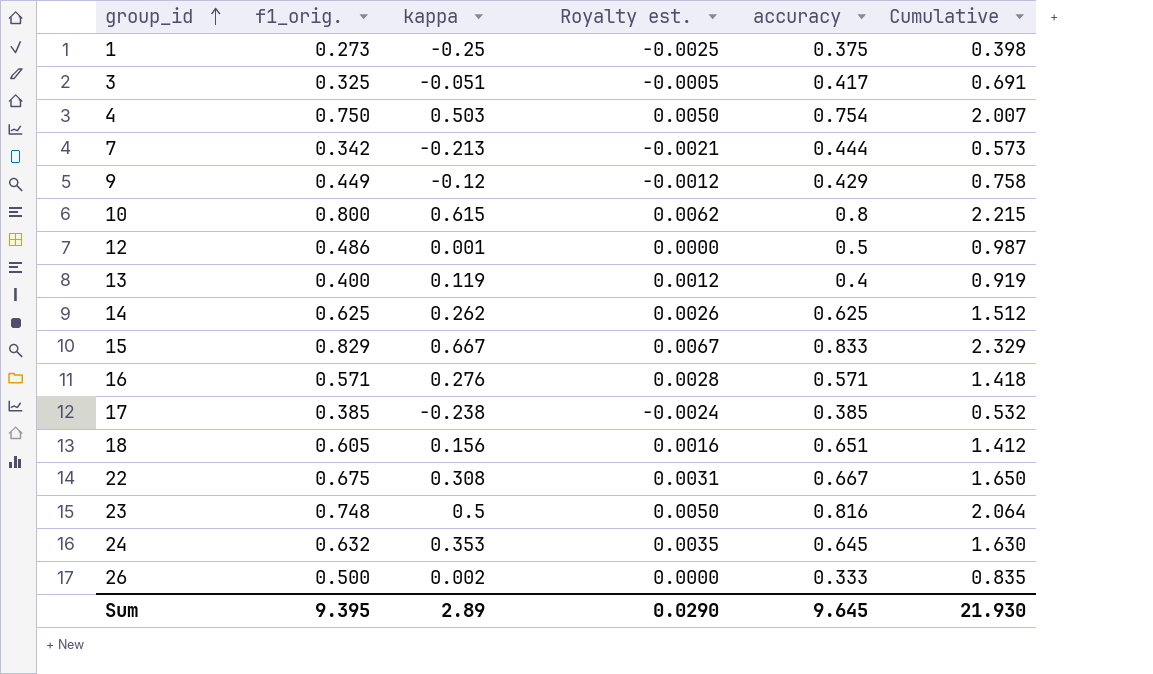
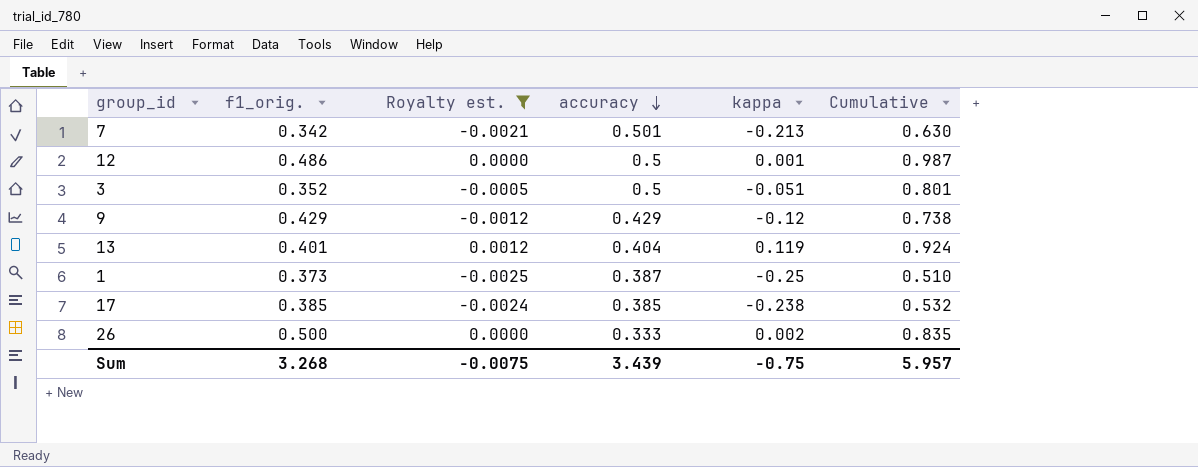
filter: none -> Royalty est. <= 0.0012
row order: group_id ascending -> accuracy descending
column kappa | position: 3 -> 5
7 | accuracy: 0.444 -> 0.501
7 | Cumulative: 0.573 -> 0.630
3 | f1_orig.: 0.325 -> 0.352
3 | accuracy: 0.417 -> 0.5
3 | Cumulative: 0.691 -> 0.801
9 | f1_orig.: 0.449 -> 0.429
9 | Cumulative: 0.758 -> 0.738
13 | f1_orig.: 0.400 -> 0.401
13 | accuracy: 0.4 -> 0.404
13 | Cumulative: 0.919 -> 0.924
1 | f1_orig.: 0.273 -> 0.373
1 | accuracy: 0.375 -> 0.387
1 | Cumulative: 0.398 -> 0.510
Sum | f1_orig.: 9.395 -> 3.268
Sum | Royalty est.: 0.0290 -> -0.0075
Sum | accuracy: 9.645 -> 3.439
Sum | kappa: 2.89 -> -0.75
Sum | Cumulative: 21.930 -> 5.957

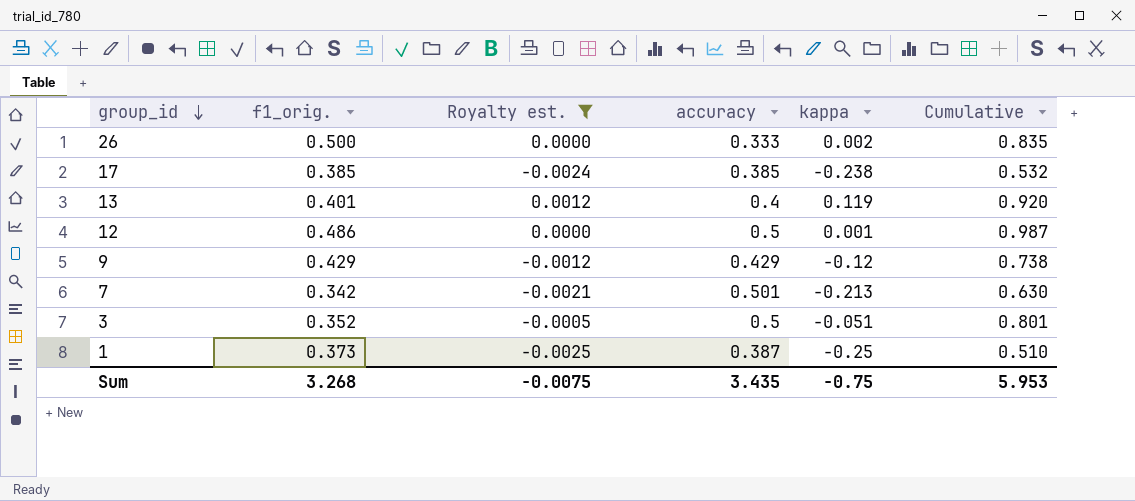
row order: accuracy descending -> group_id descending
13 | accuracy: 0.404 -> 0.4
13 | Cumulative: 0.924 -> 0.920
Sum | accuracy: 3.439 -> 3.435
Sum | Cumulative: 5.957 -> 5.953

